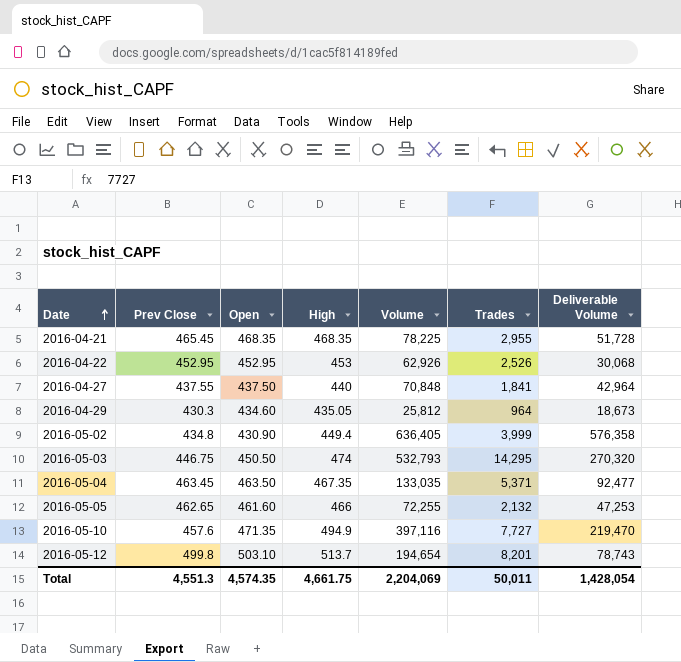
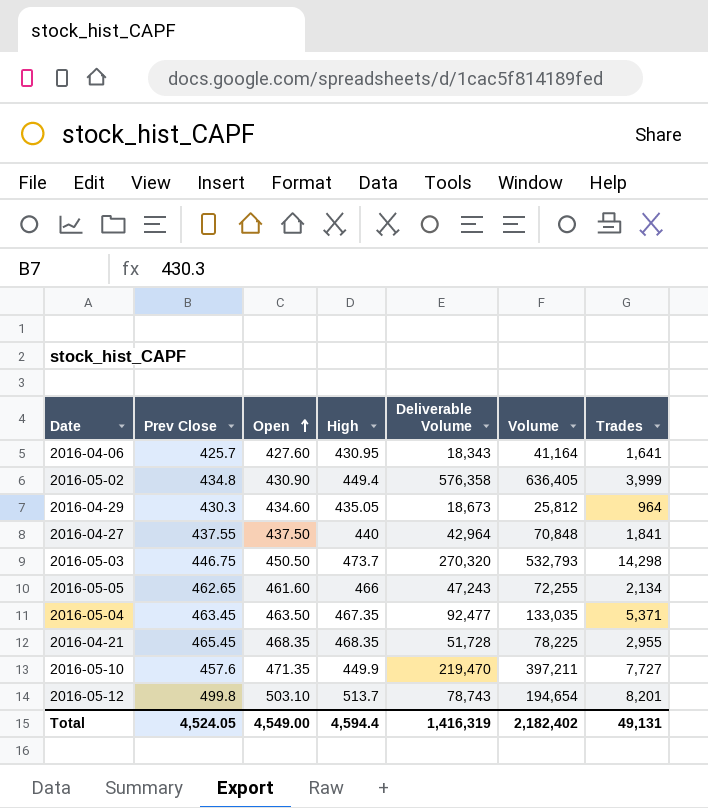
row order: Date ascending -> Open ascending
column Deliverable Volume | position: 7 -> 5
row 2016-04-22: 452.95 | 452.95 | 453 | 62,926 | 2,526 | 30,068 -> none
row 2016-04-06: none -> 425.7 | 427.60 | 430.95 | 18,343 | 41,164 | 1,641
2016-05-03 | High: 474 -> 473.7
2016-05-03 | Trades: 14,295 -> 14,298
2016-05-05 | Deliverable Volume: 47,253 -> 47,243
2016-05-05 | Trades: 2,132 -> 2,134
2016-05-10 | High: 494.9 -> 449.9
2016-05-10 | Volume: 397,116 -> 397,211
Total | Prev Close: 4,551.3 -> 4,524.05
Total | Open: 4,574.35 -> 4,549.00
Total | High: 4,661.75 -> 4,594.4
Total | Deliverable Volume: 1,428,054 -> 1,416,319
Total | Volume: 2,204,069 -> 2,182,402
Total | Trades: 50,011 -> 49,131

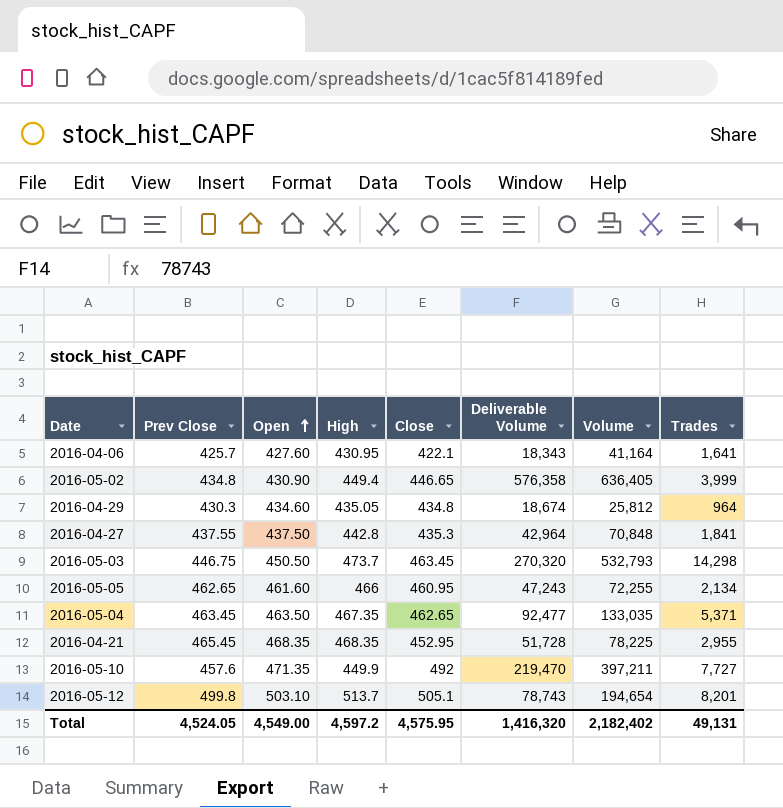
column Close | position: none -> 5
2016-04-29 | Deliverable Volume: 18,673 -> 18,674
2016-04-27 | High: 440 -> 442.8
Total | High: 4,594.4 -> 4,597.2
Total | Deliverable Volume: 1,416,319 -> 1,416,320

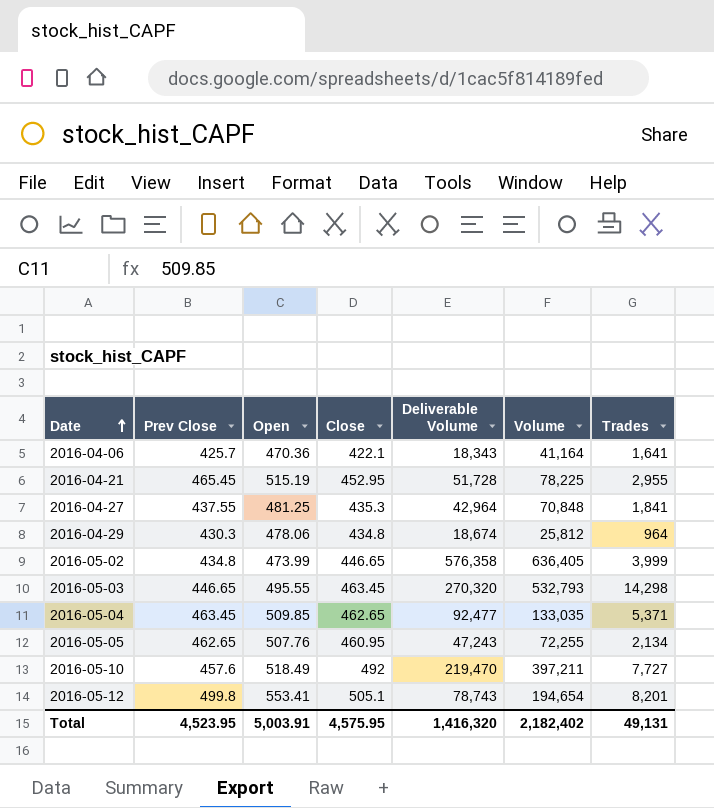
row order: Open ascending -> Date ascending
column High | position: 4 -> none
2016-04-06 | Open: 427.60 -> 470.36
2016-04-21 | Open: 468.35 -> 515.19
2016-04-27 | Open: 437.50 -> 481.25
2016-04-29 | Open: 434.60 -> 478.06
2016-05-02 | Open: 430.90 -> 473.99
2016-05-03 | Prev Close: 446.75 -> 446.65
2016-05-03 | Open: 450.50 -> 495.55
2016-05-04 | Open: 463.50 -> 509.85
2016-05-05 | Open: 461.60 -> 507.76
2016-05-10 | Open: 471.35 -> 518.49
2016-05-12 | Open: 503.10 -> 553.41
Total | Prev Close: 4,524.05 -> 4,523.95
Total | Open: 4,549.00 -> 5,003.91

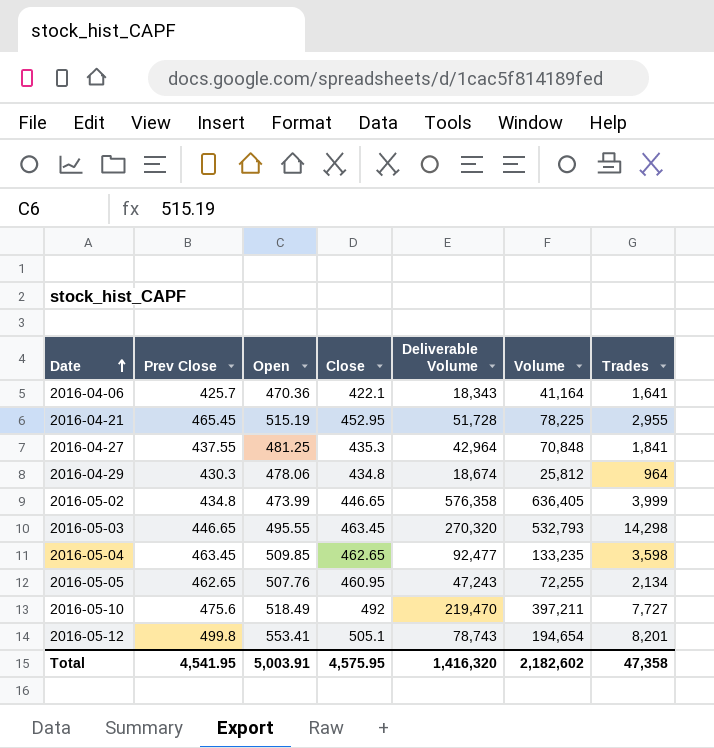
2016-05-04 | Volume: 133,035 -> 133,235
2016-05-04 | Trades: 5,371 -> 3,598
2016-05-10 | Prev Close: 457.6 -> 475.6
Total | Prev Close: 4,523.95 -> 4,541.95
Total | Volume: 2,182,402 -> 2,182,602
Total | Trades: 49,131 -> 47,358

